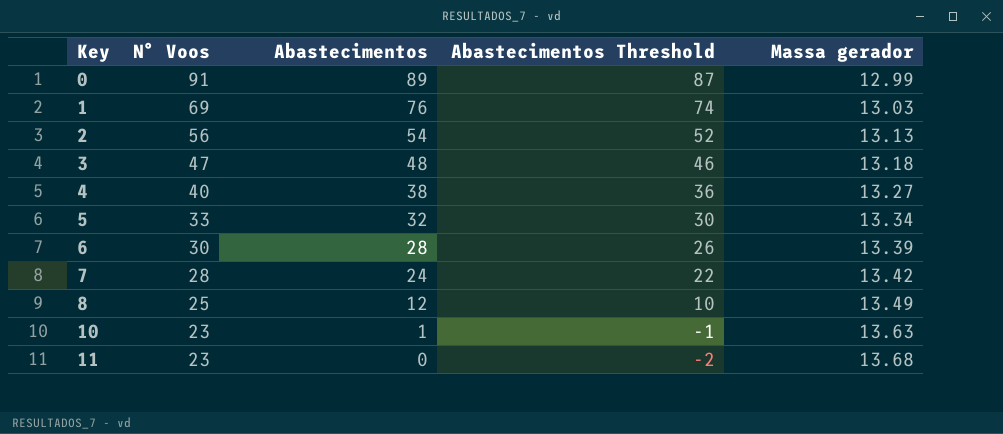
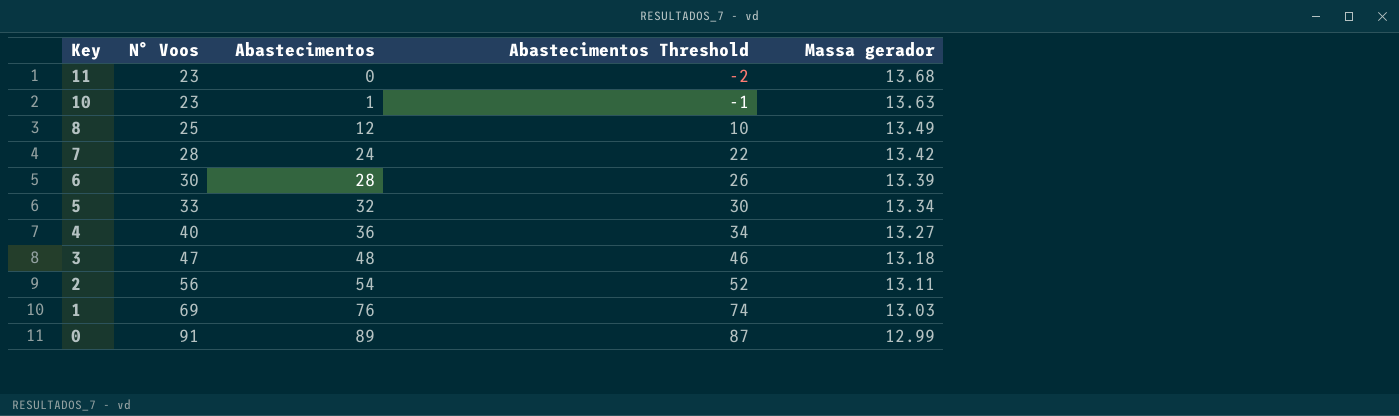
row order: Key ascending -> Key descending
4 | Abastecimentos: 38 -> 36
4 | Abastecimentos Threshold: 36 -> 34
2 | Massa gerador: 13.13 -> 13.11

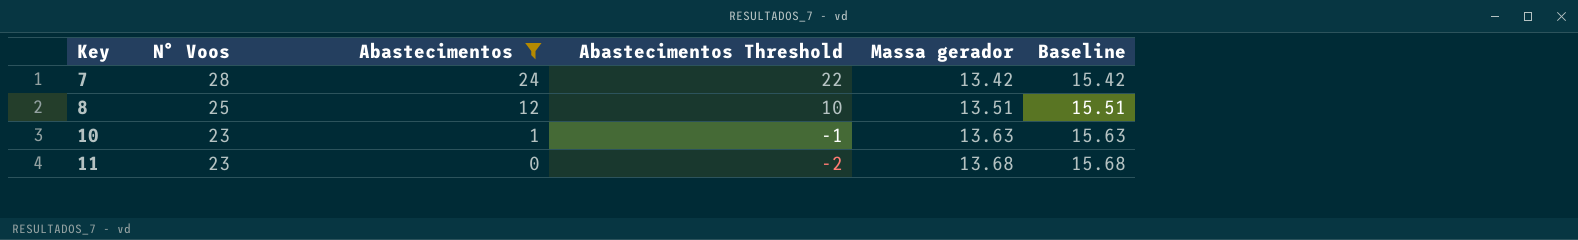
filter: none -> Abastecimentos <= 24
row order: Key descending -> Key ascending
column Baseline | formula: none -> [Massa gerador] + 2
8 | Massa gerador: 13.49 -> 13.51

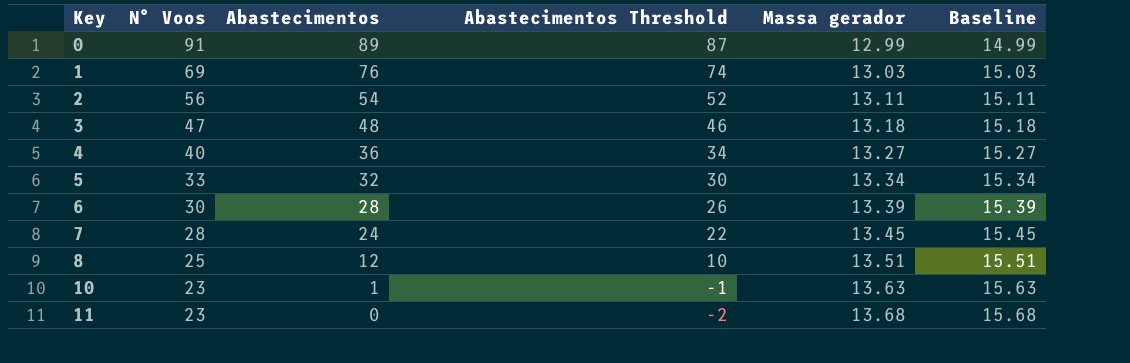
filter: Abastecimentos <= 24 -> none
7 | Massa gerador: 13.42 -> 13.45
7 | Baseline: 15.42 -> 15.45

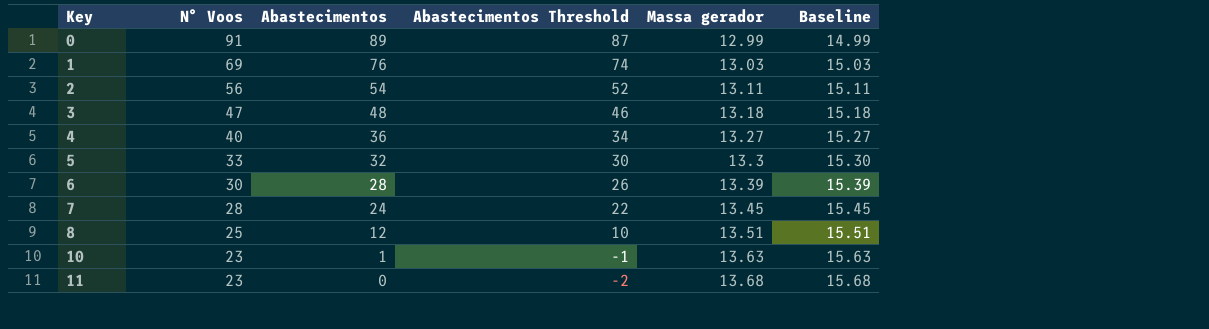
5 | Massa gerador: 13.34 -> 13.3
5 | Baseline: 15.34 -> 15.30

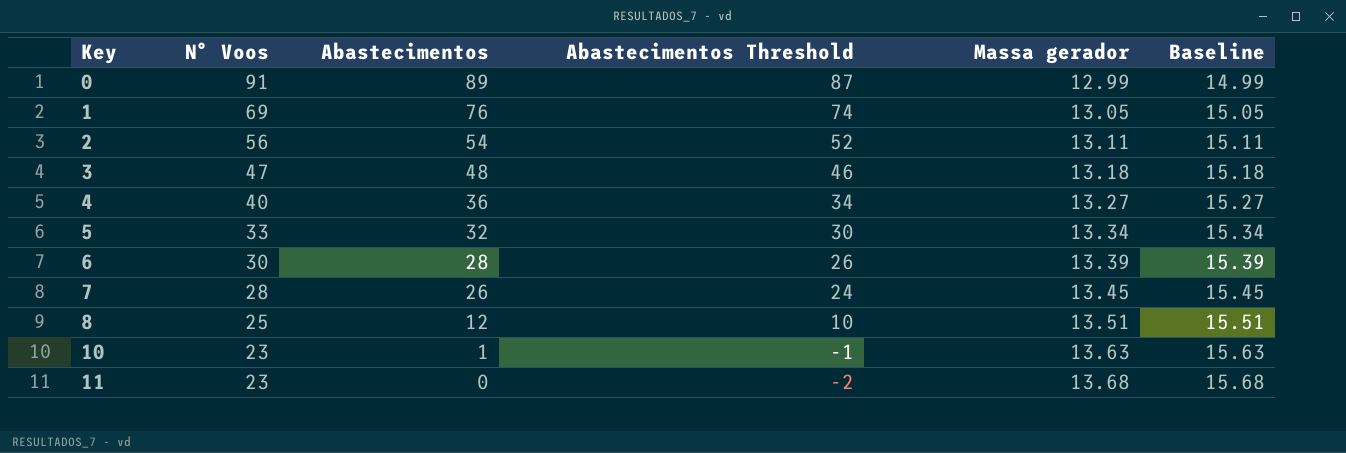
1 | Massa gerador: 13.03 -> 13.05
1 | Baseline: 15.03 -> 15.05
5 | Massa gerador: 13.3 -> 13.34
5 | Baseline: 15.30 -> 15.34
7 | Abastecimentos: 24 -> 26
7 | Abastecimentos Threshold: 22 -> 24

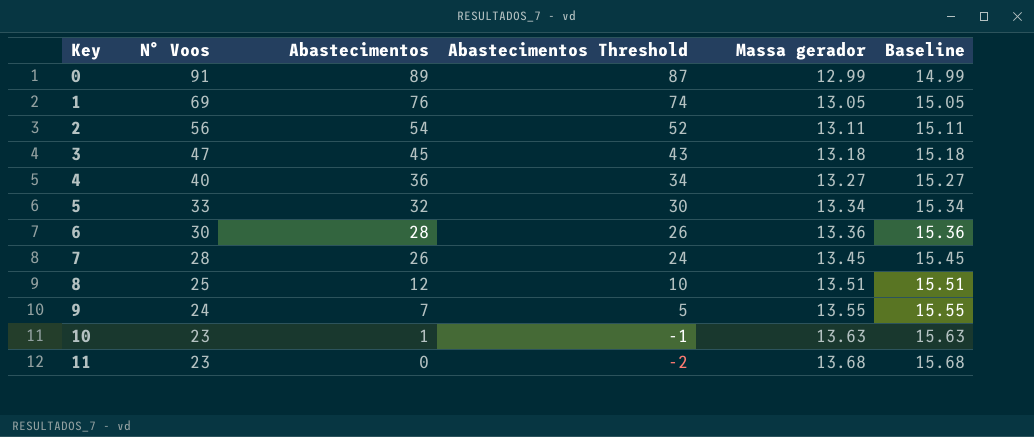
3 | Abastecimentos: 48 -> 45
3 | Abastecimentos Threshold: 46 -> 43
6 | Massa gerador: 13.39 -> 13.36
6 | Baseline: 15.39 -> 15.36
row 9: none -> 24 | 7 | 5 | 13.55 | 15.55

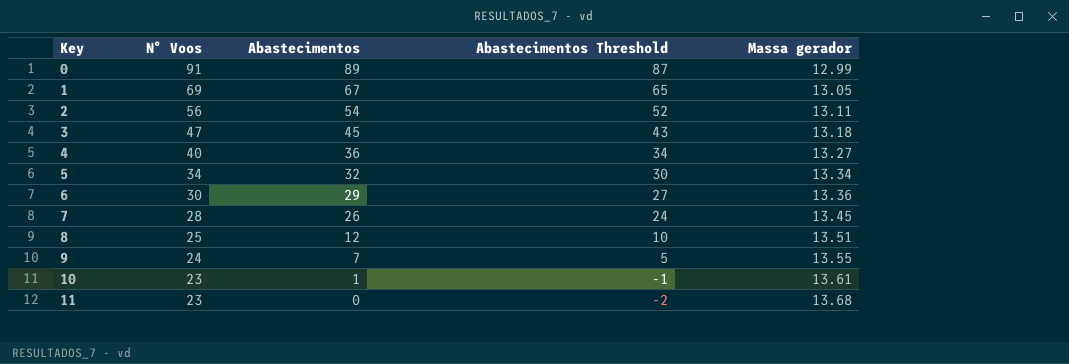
column Baseline | formula: [Massa gerador] + 2 -> none
1 | Abastecimentos: 76 -> 67
1 | Abastecimentos Threshold: 74 -> 65
5 | N° Voos: 33 -> 34
6 | Abastecimentos: 28 -> 29
6 | Abastecimentos Threshold: 26 -> 27
10 | Massa gerador: 13.63 -> 13.61

